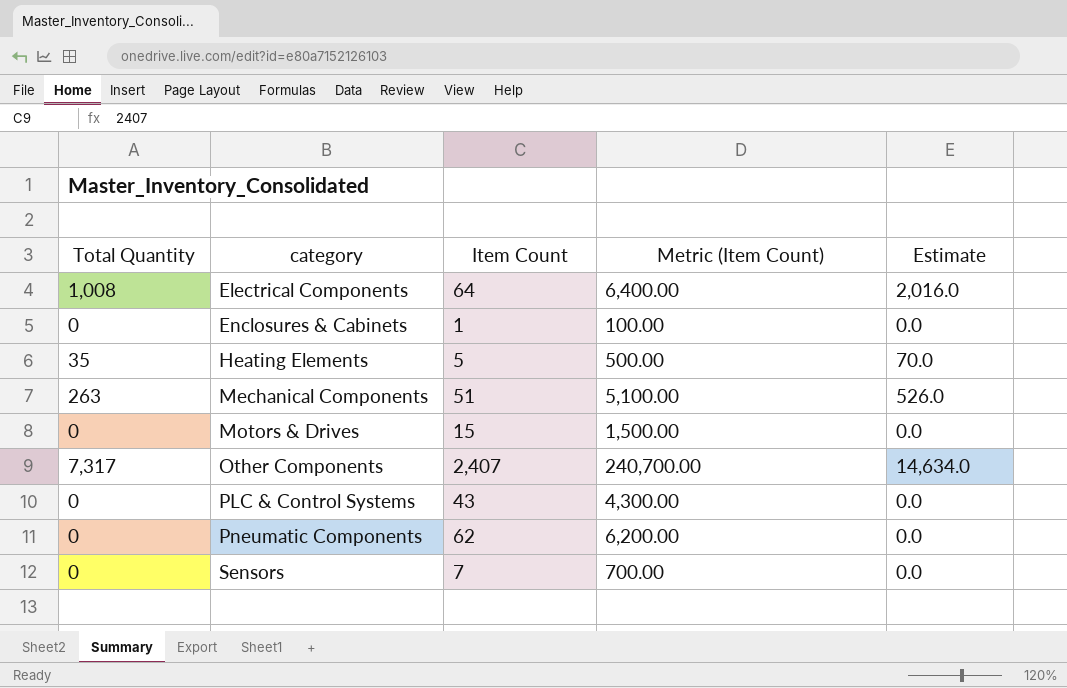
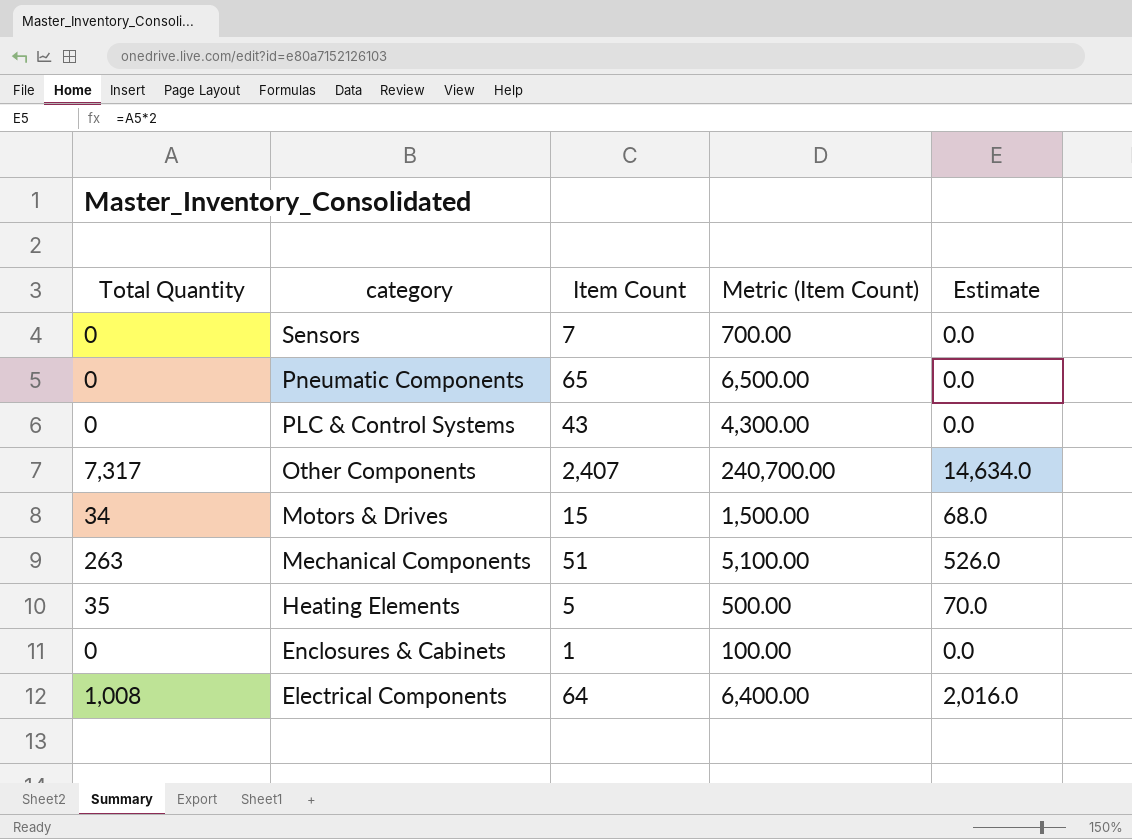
row order: category ascending -> category descending
Pneumatic Components | Item Count: 62 -> 65
Pneumatic Components | Metric (Item Count): 6,200.00 -> 6,500.00
Motors & Drives | Total Quantity: 0 -> 34
Motors & Drives | Estimate: 0.0 -> 68.0

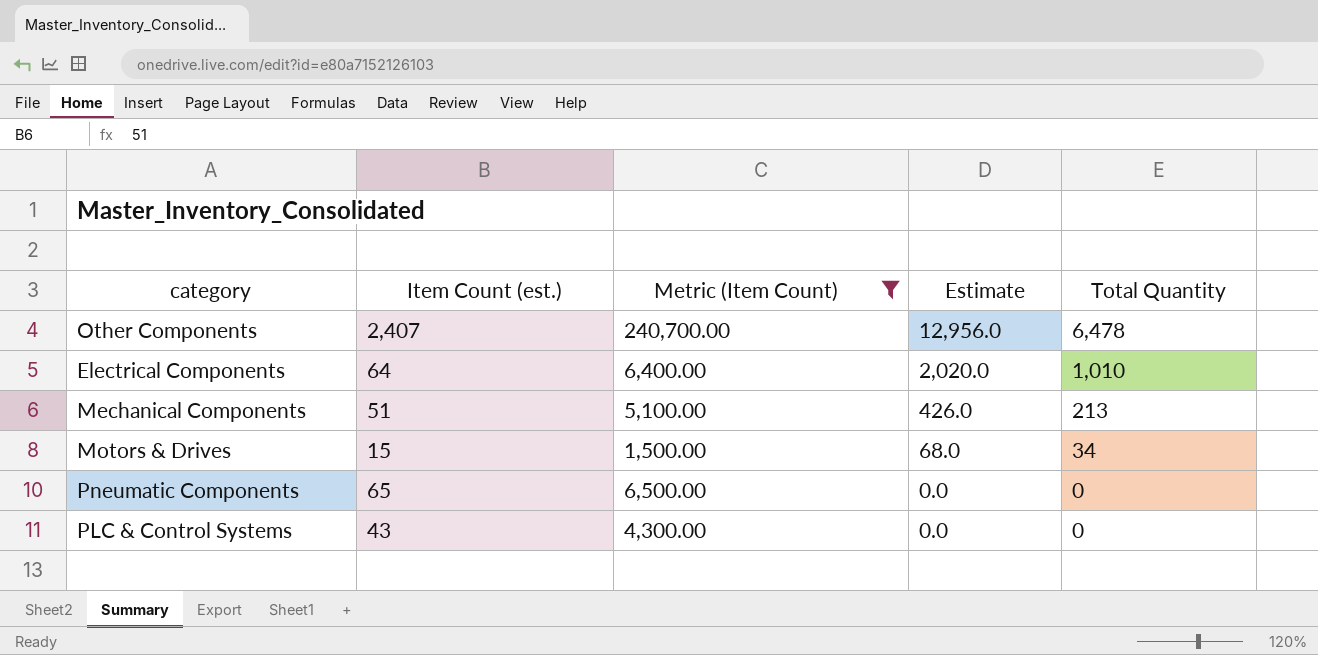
filter: none -> Metric (Item Count) >= 1,500.00
row order: category descending -> Estimate descending
column name: Item Count -> Item Count (est.)
column Total Quantity | position: 1 -> 5
Other Components | Estimate: 14,634.0 -> 12,956.0
Other Components | Total Quantity: 7,317 -> 6,478
Electrical Components | Estimate: 2,016.0 -> 2,020.0
Electrical Components | Total Quantity: 1,008 -> 1,010
Mechanical Components | Estimate: 526.0 -> 426.0
Mechanical Components | Total Quantity: 263 -> 213

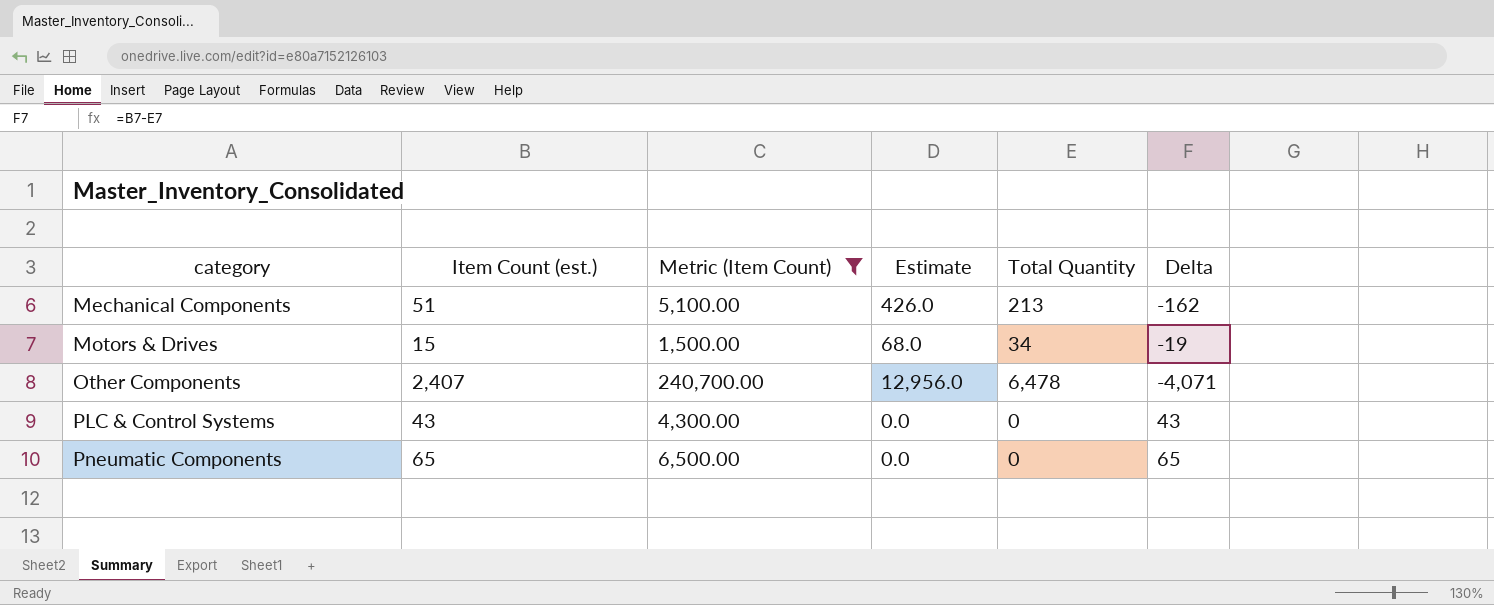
row order: Estimate descending -> category ascending
column Delta | formula: none -> [Item Count (est.)] - [Total Quantity]
row Electrical Components: 64 | 6,400.00 | 2,020.0 | 1,010 -> none

